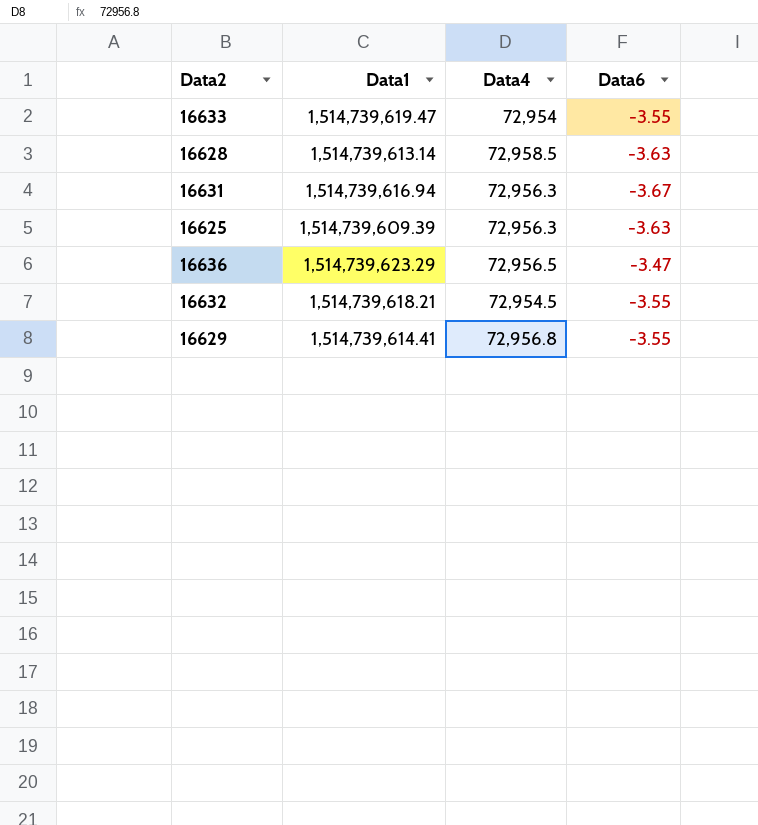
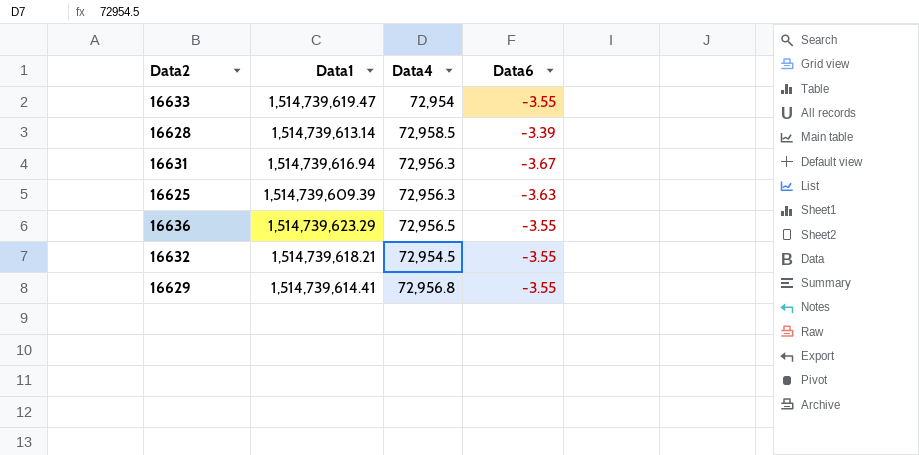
16628 | Data6: -3.63 -> -3.39
16636 | Data6: -3.47 -> -3.55

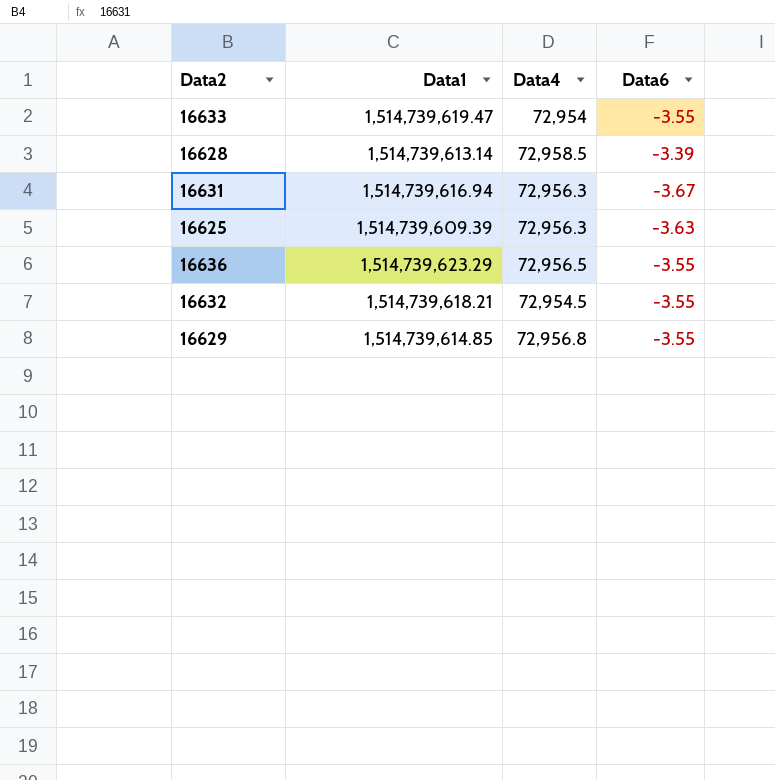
16629 | Data1: 1,514,739,614.41 -> 1,514,739,614.85

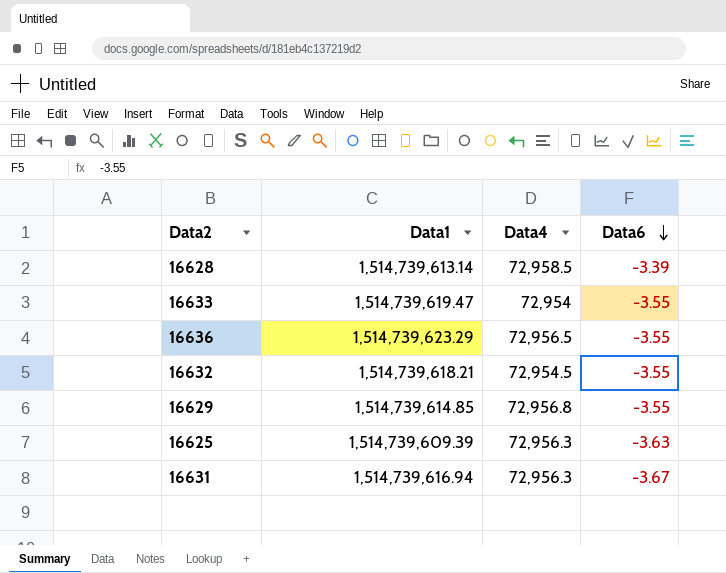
row order: none -> Data6 descending

